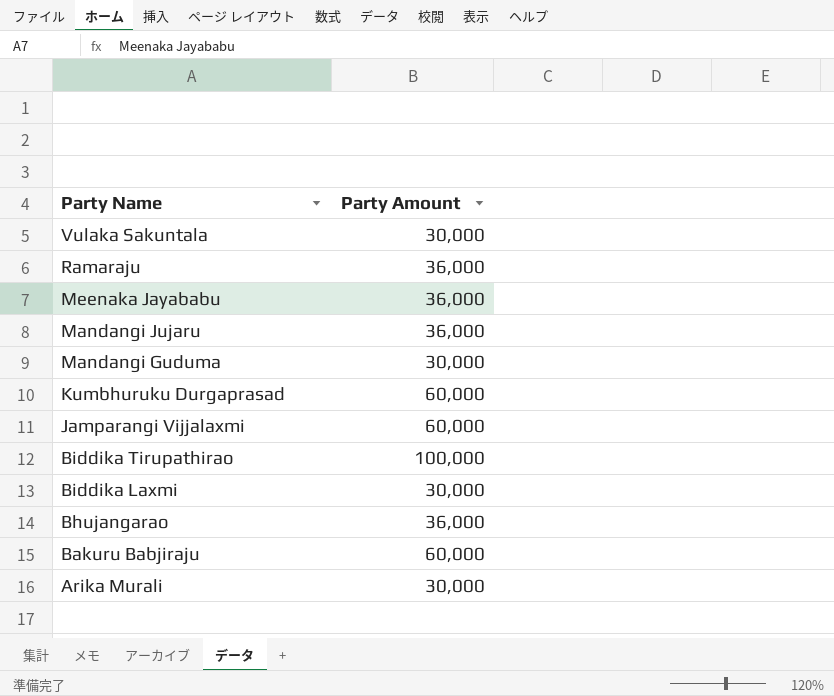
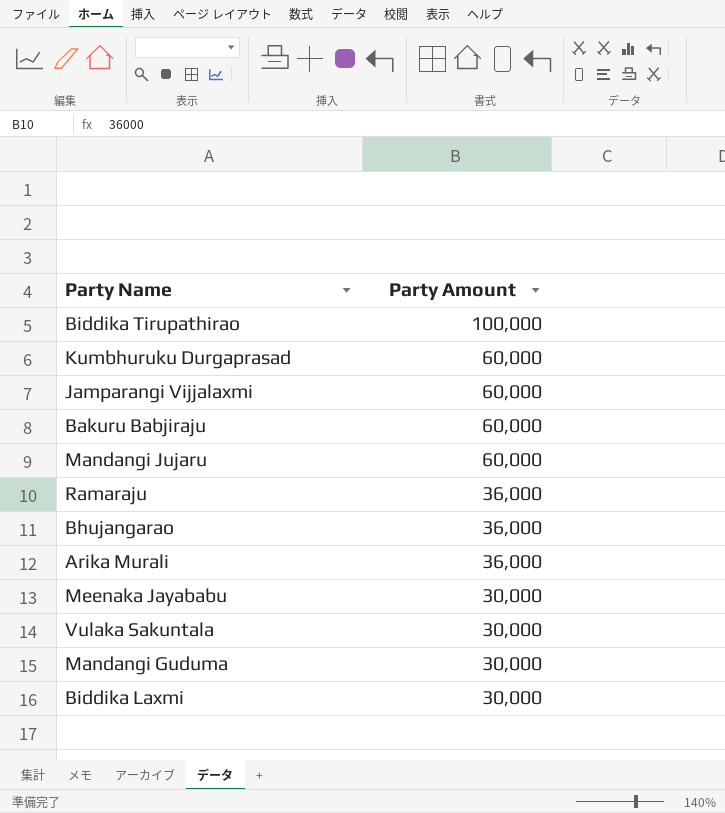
row order: Party Name descending -> Party Amount descending
Mandangi Jujaru | Party Amount: 36,000 -> 60,000
Arika Murali | Party Amount: 30,000 -> 36,000
Meenaka Jayababu | Party Amount: 36,000 -> 30,000

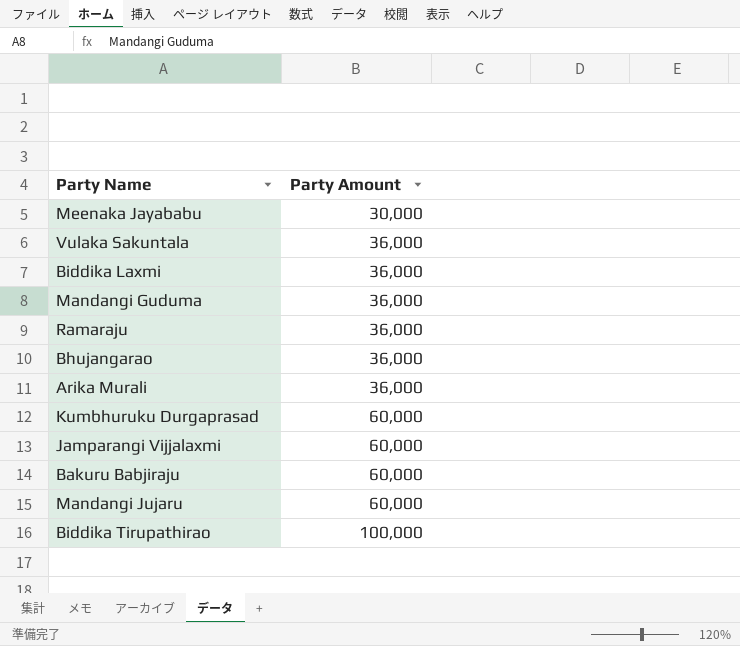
row order: Party Amount descending -> Party Amount ascending
Vulaka Sakuntala | Party Amount: 30,000 -> 36,000
Biddika Laxmi | Party Amount: 30,000 -> 36,000
Mandangi Guduma | Party Amount: 30,000 -> 36,000

